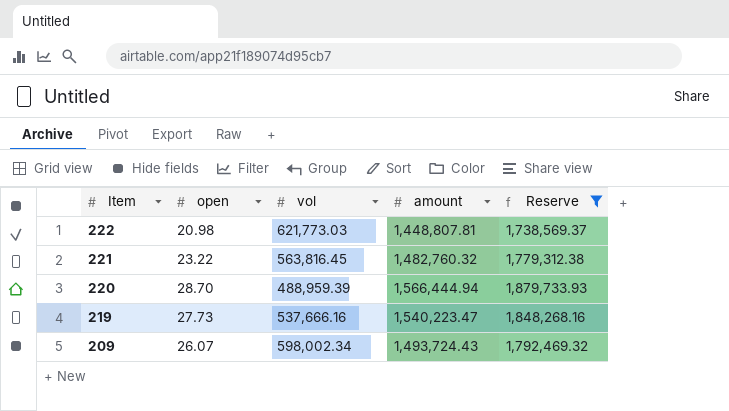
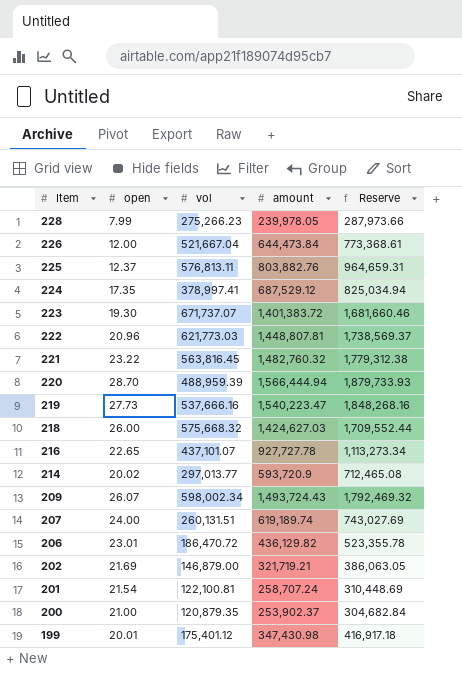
filter: Reserve >= 1,738,569.37 -> none
222 | open: 20.98 -> 20.96

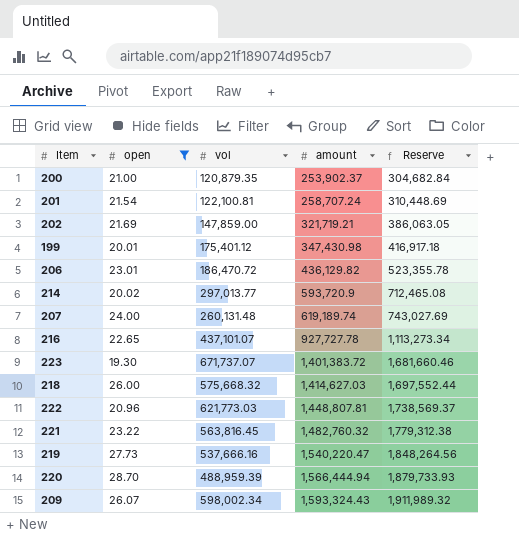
filter: none -> open >= 19.30
row order: Item descending -> amount ascending
202 | vol: 146,879.00 -> 147,859.00
207 | vol: 260,131.51 -> 260,131.48
218 | amount: 1,424,627.03 -> 1,414,627.03
218 | Reserve: 1,709,552.44 -> 1,697,552.44
219 | amount: 1,540,223.47 -> 1,540,220.47
219 | Reserve: 1,848,268.16 -> 1,848,264.56
209 | amount: 1,493,724.43 -> 1,593,324.43
209 | Reserve: 1,792,469.32 -> 1,911,989.32

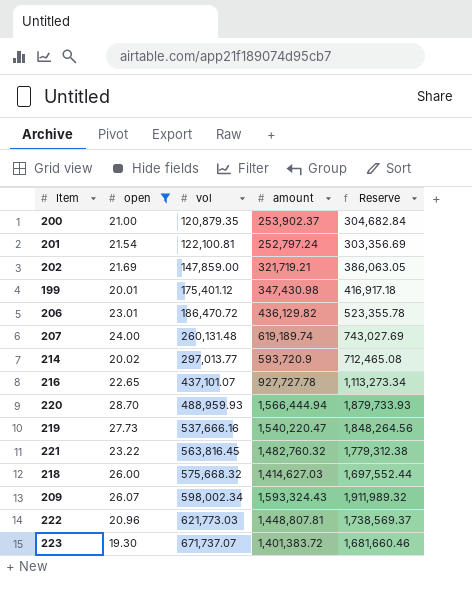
row order: amount ascending -> vol ascending
201 | amount: 258,707.24 -> 252,797.24
201 | Reserve: 310,448.69 -> 303,356.69
220 | vol: 488,959.39 -> 488,959.93

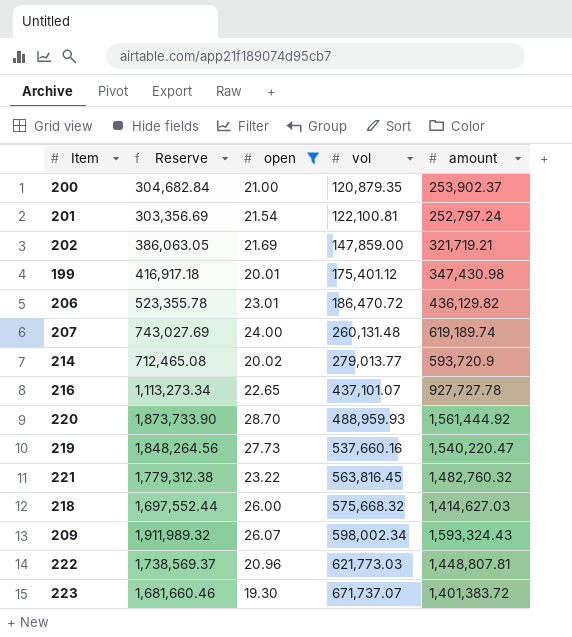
column Reserve | position: 5 -> 2
214 | vol: 297,013.77 -> 279,013.77
220 | Reserve: 1,879,733.93 -> 1,873,733.90
220 | amount: 1,566,444.94 -> 1,561,444.92
219 | vol: 537,666.16 -> 537,660.16

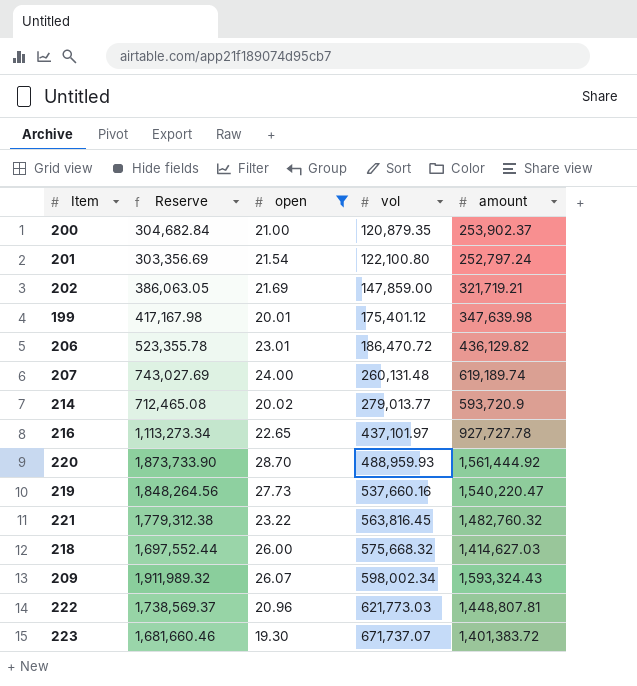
201 | vol: 122,100.81 -> 122,100.80
199 | Reserve: 416,917.18 -> 417,167.98
199 | amount: 347,430.98 -> 347,639.98
216 | vol: 437,101.07 -> 437,101.97

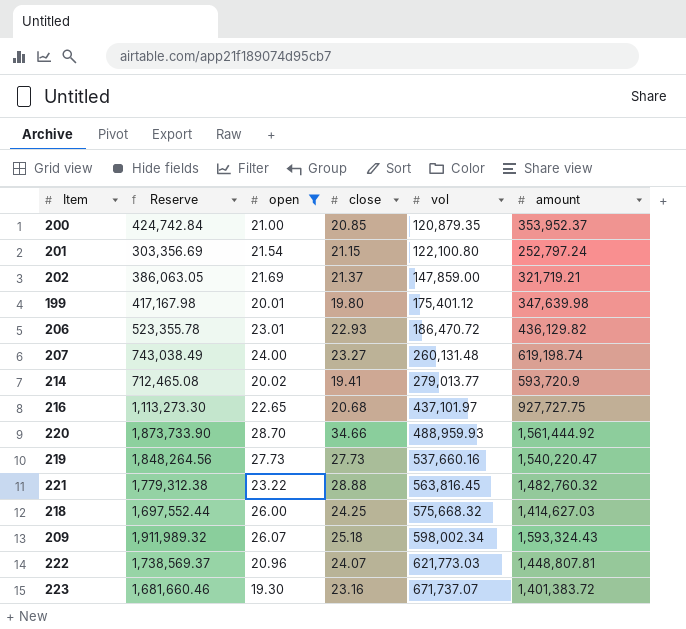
column close | position: none -> 4
200 | Reserve: 304,682.84 -> 424,742.84
200 | amount: 253,902.37 -> 353,952.37
207 | Reserve: 743,027.69 -> 743,038.49
207 | amount: 619,189.74 -> 619,198.74
216 | Reserve: 1,113,273.34 -> 1,113,273.30
216 | amount: 927,727.78 -> 927,727.75

